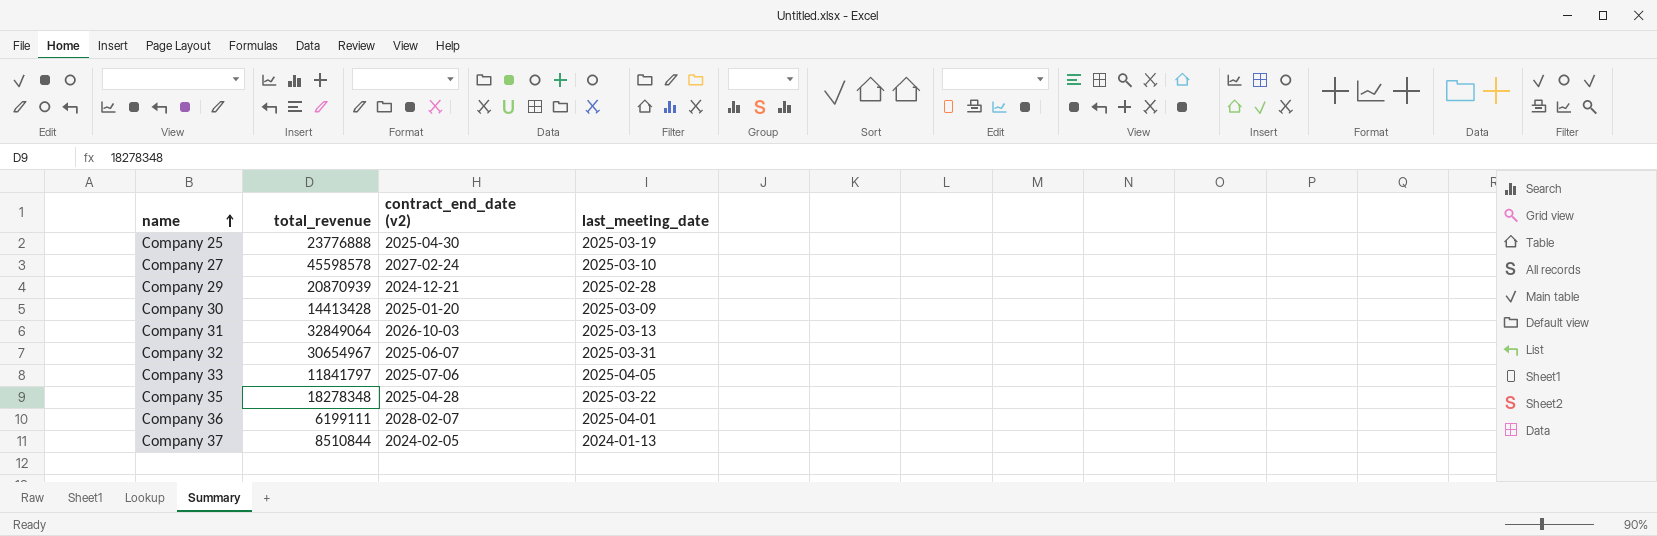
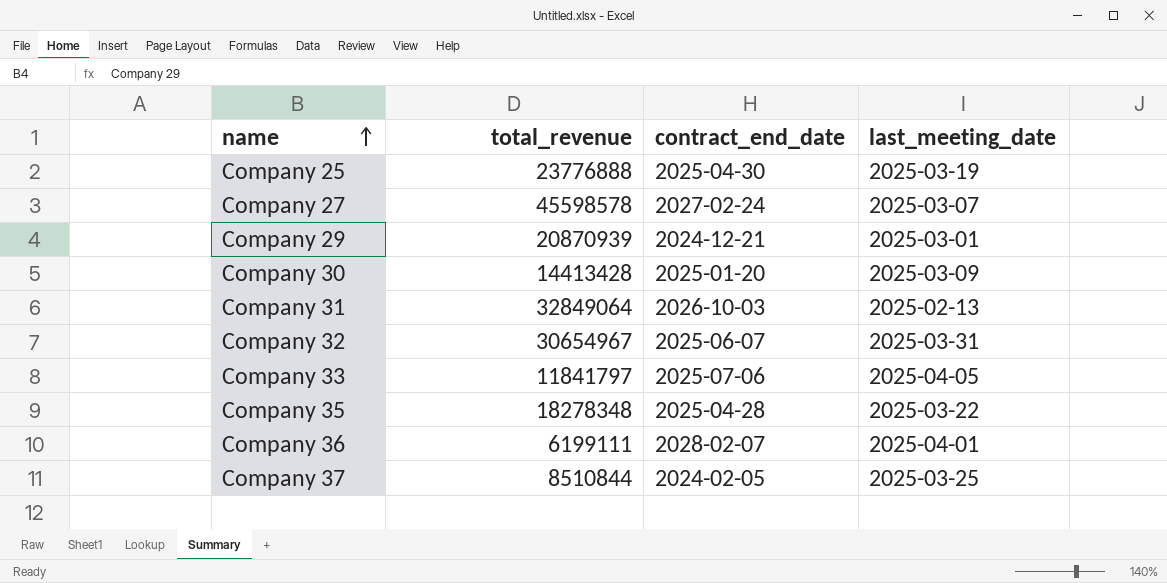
column name: contract_end_date (v2) -> contract_end_date
Company 27 | last_meeting_date: 2025-03-10 -> 2025-03-07
Company 29 | last_meeting_date: 2025-02-28 -> 2025-03-01
Company 31 | last_meeting_date: 2025-03-13 -> 2025-02-13
Company 37 | last_meeting_date: 2024-01-13 -> 2025-03-25

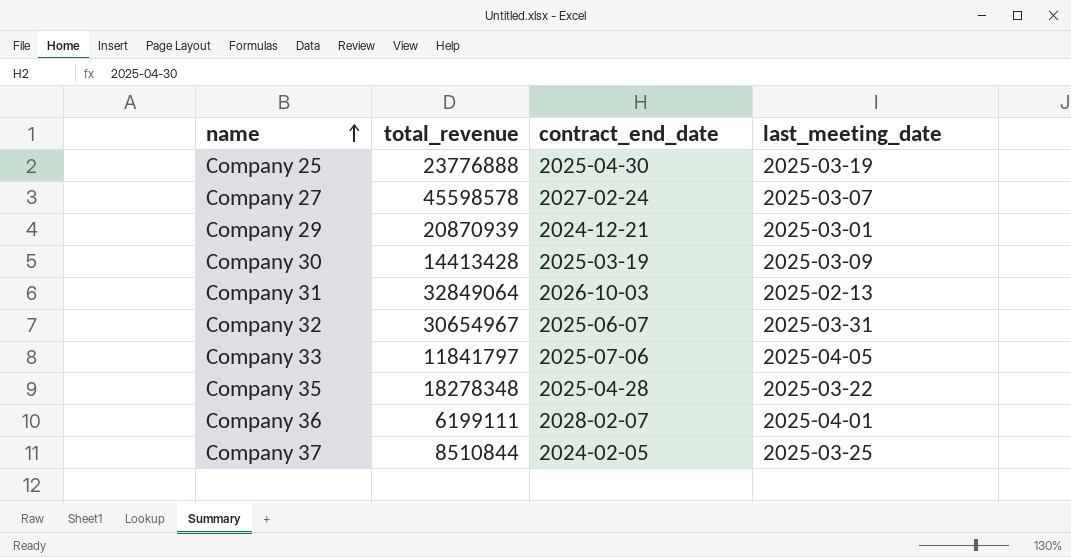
Company 30 | contract_end_date: 2025-01-20 -> 2025-03-19

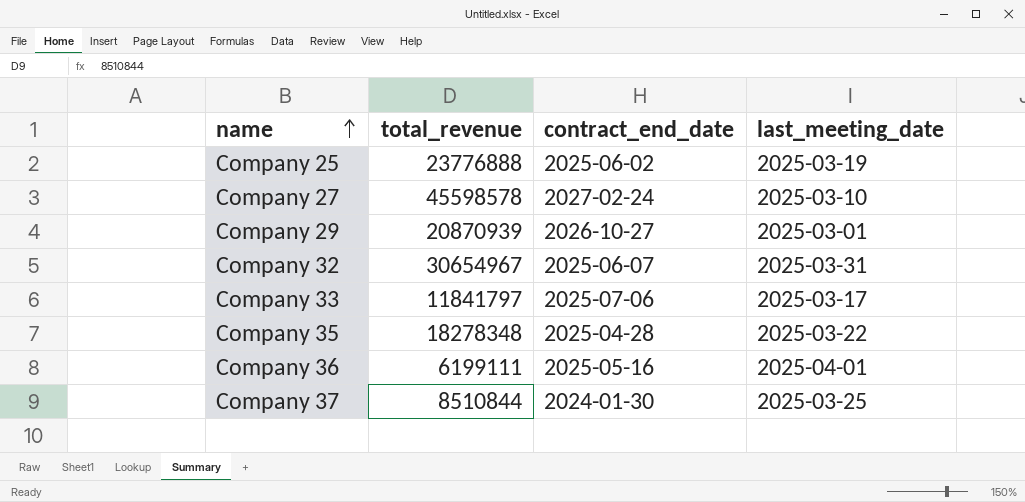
row Company 30: 14413428 | 2025-03-19 | 2025-03-09 -> none
row Company 31: 32849064 | 2026-10-03 | 2025-02-13 -> none
Company 25 | contract_end_date: 2025-04-30 -> 2025-06-02
Company 27 | last_meeting_date: 2025-03-07 -> 2025-03-10
Company 29 | contract_end_date: 2024-12-21 -> 2026-10-27
Company 33 | last_meeting_date: 2025-04-05 -> 2025-03-17
Company 36 | contract_end_date: 2028-02-07 -> 2025-05-16
Company 37 | contract_end_date: 2024-02-05 -> 2024-01-30

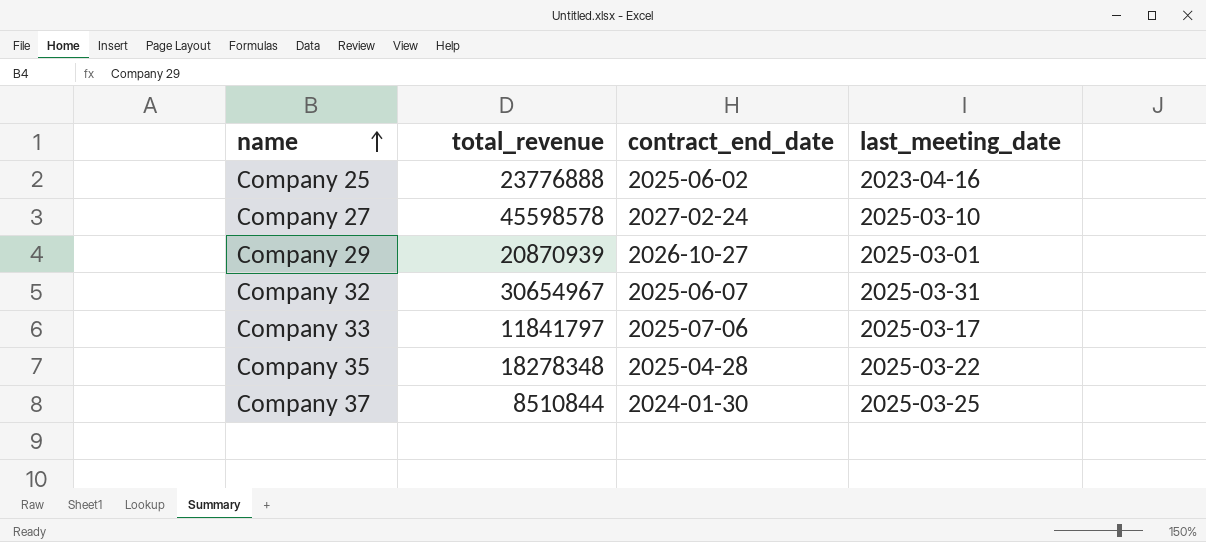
row Company 36: 6199111 | 2025-05-16 | 2025-04-01 -> none
Company 25 | last_meeting_date: 2025-03-19 -> 2023-04-16

